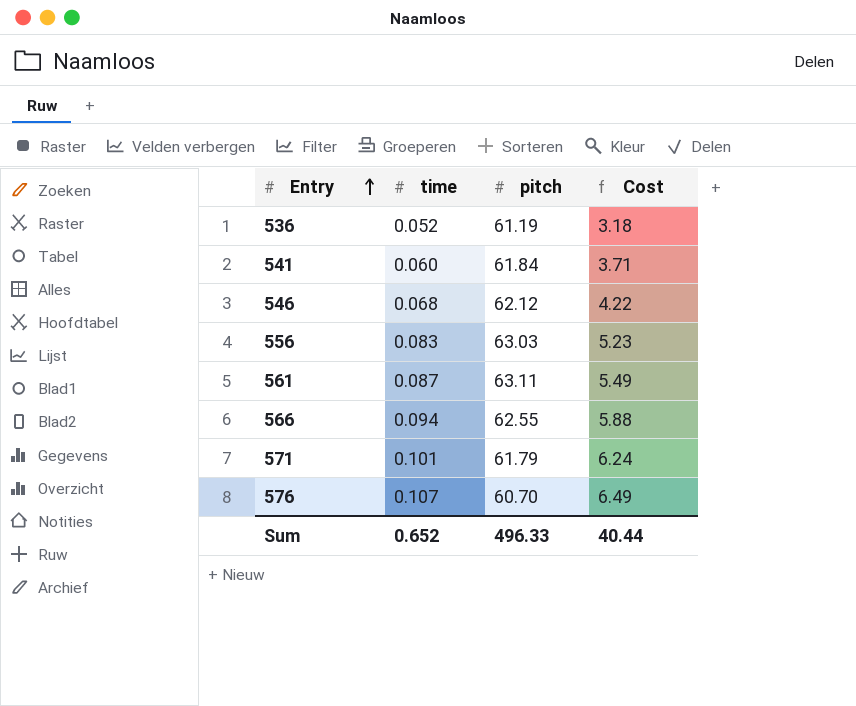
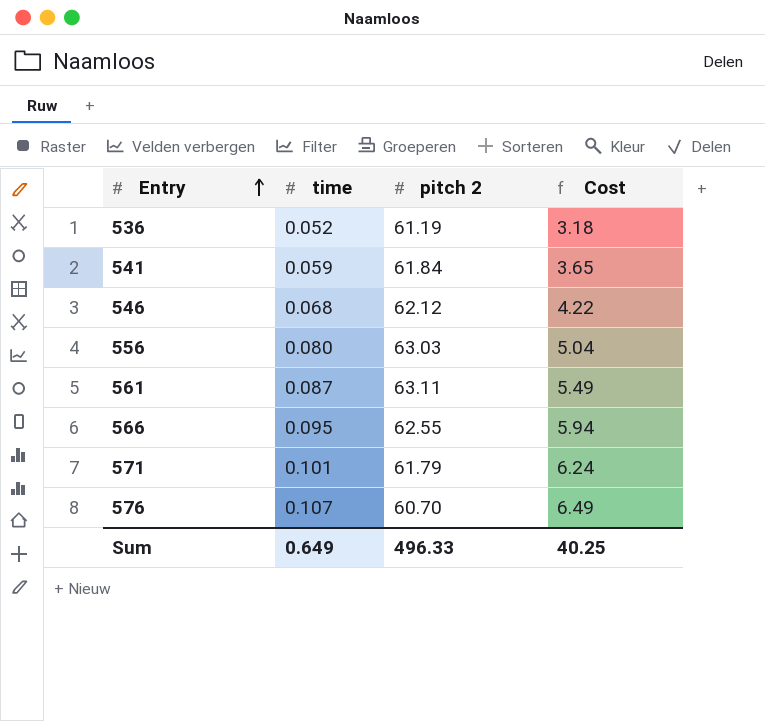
column name: pitch -> pitch 2
541 | time: 0.060 -> 0.059
541 | Cost: 3.71 -> 3.65
556 | time: 0.083 -> 0.080
556 | Cost: 5.23 -> 5.04
566 | time: 0.094 -> 0.095
566 | Cost: 5.88 -> 5.94
Sum | time: 0.652 -> 0.649
Sum | Cost: 40.44 -> 40.25

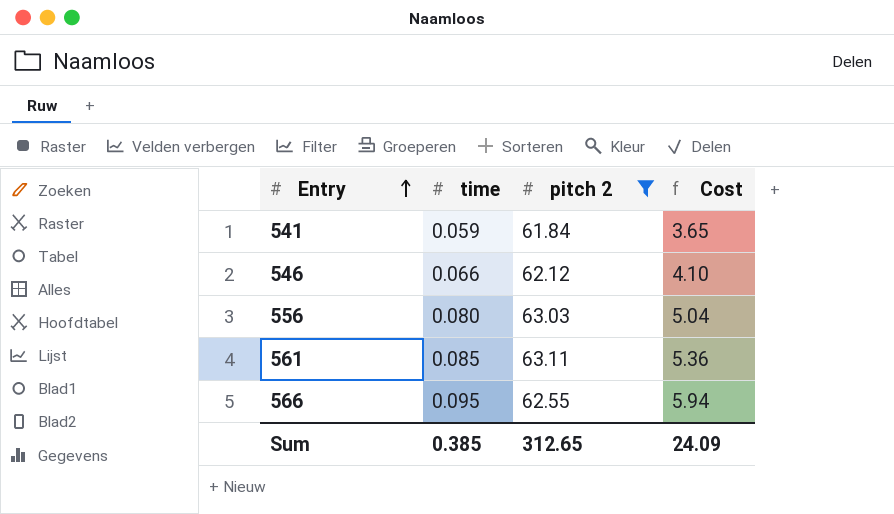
filter: none -> pitch 2 >= 61.84
546 | time: 0.068 -> 0.066
546 | Cost: 4.22 -> 4.10
561 | time: 0.087 -> 0.085
561 | Cost: 5.49 -> 5.36
Sum | time: 0.649 -> 0.385
Sum | pitch 2: 496.33 -> 312.65
Sum | Cost: 40.25 -> 24.09

